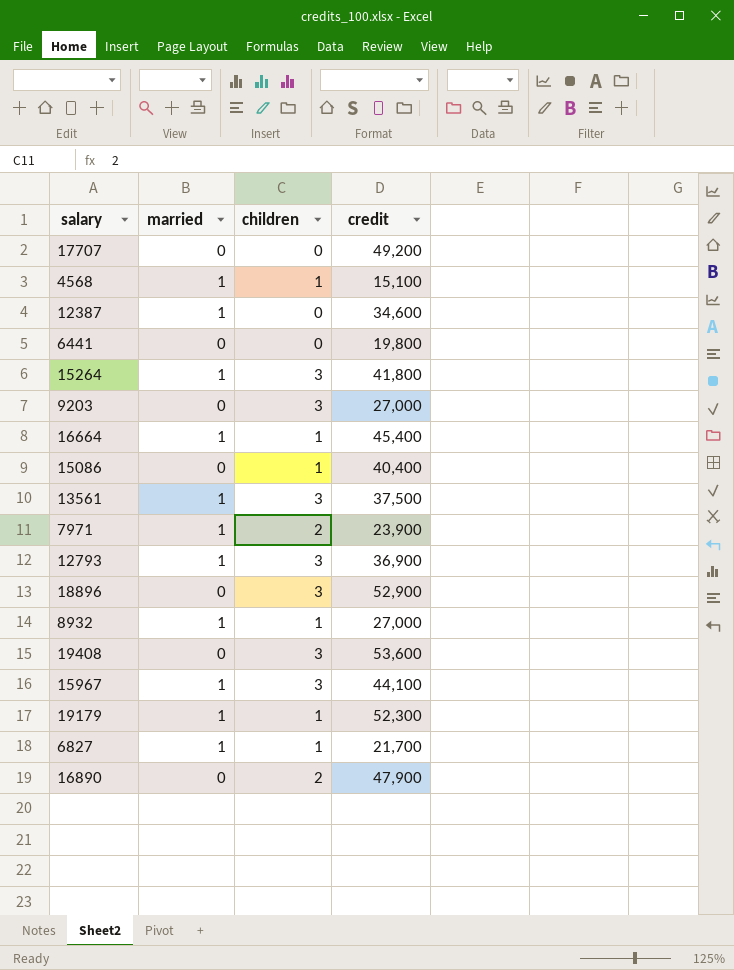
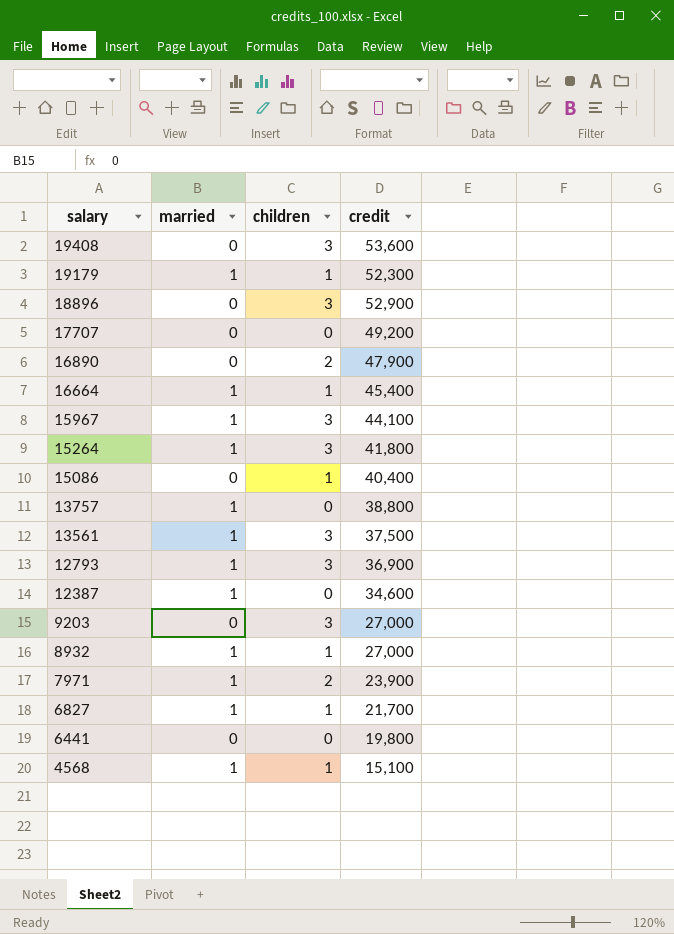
row order: none -> salary descending
row 13757: none -> 1 | 0 | 38,800

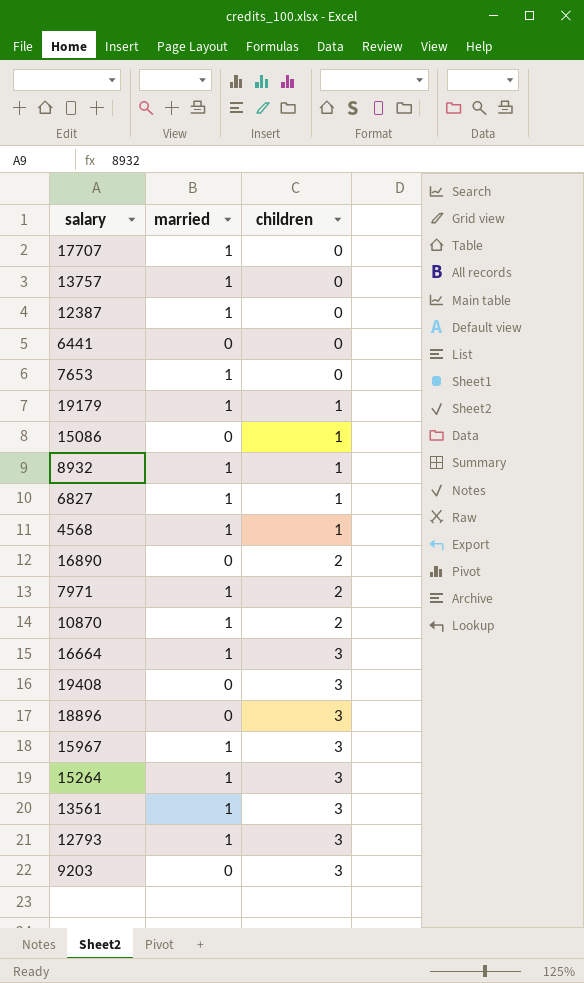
row order: salary descending -> children ascending
column credit | position: 4 -> none
17707 | married: 0 -> 1
row 7653: none -> 1 | 0
row 10870: none -> 1 | 2
16664 | children: 1 -> 3

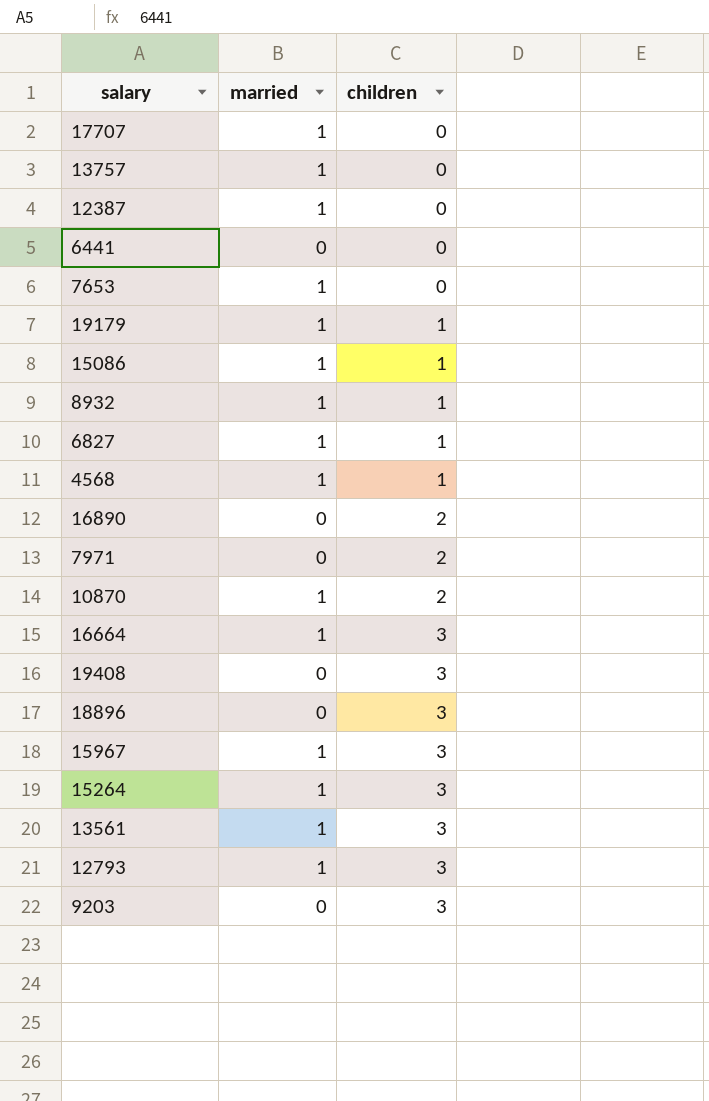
15086 | married: 0 -> 1
7971 | married: 1 -> 0

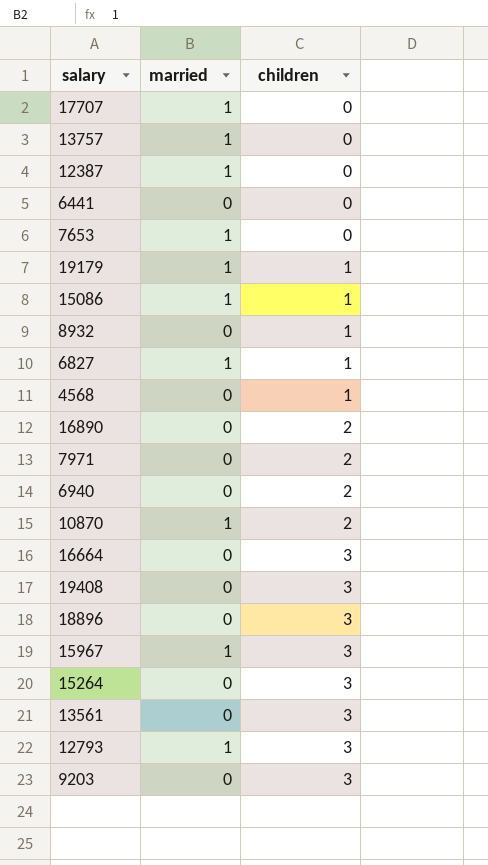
8932 | married: 1 -> 0
4568 | married: 1 -> 0
row 6940: none -> 0 | 2
16664 | married: 1 -> 0
15264 | married: 1 -> 0
13561 | married: 1 -> 0

